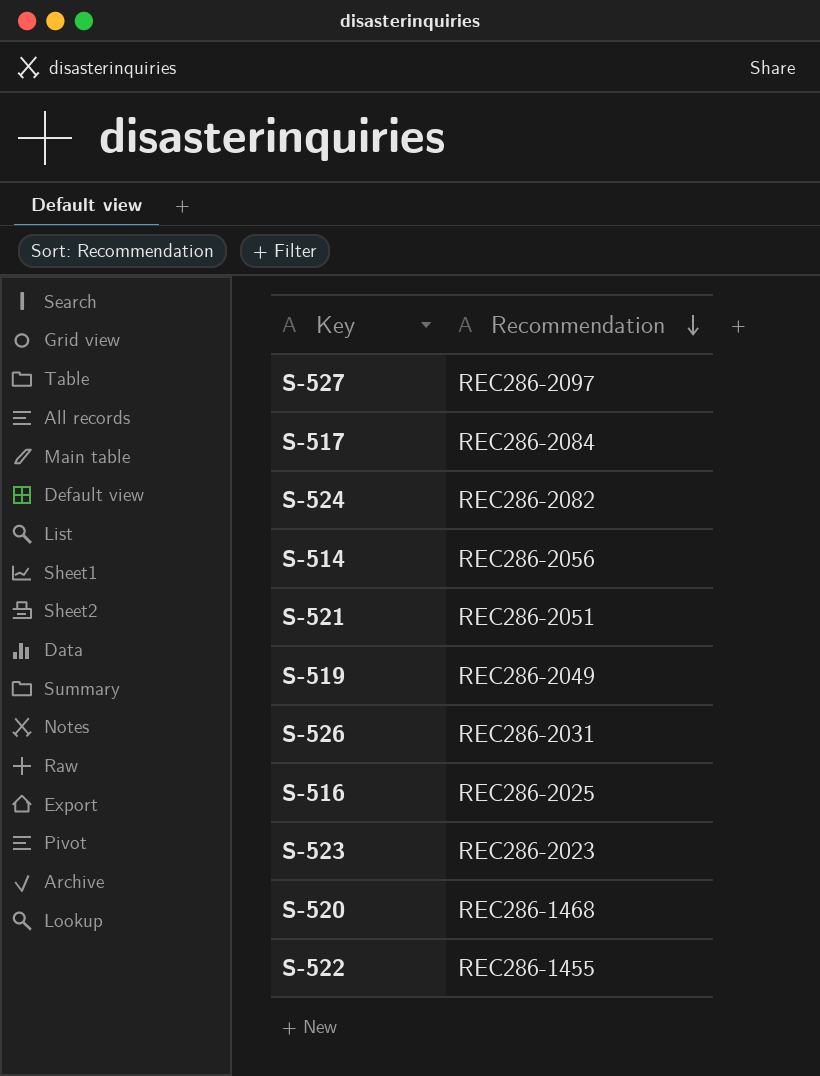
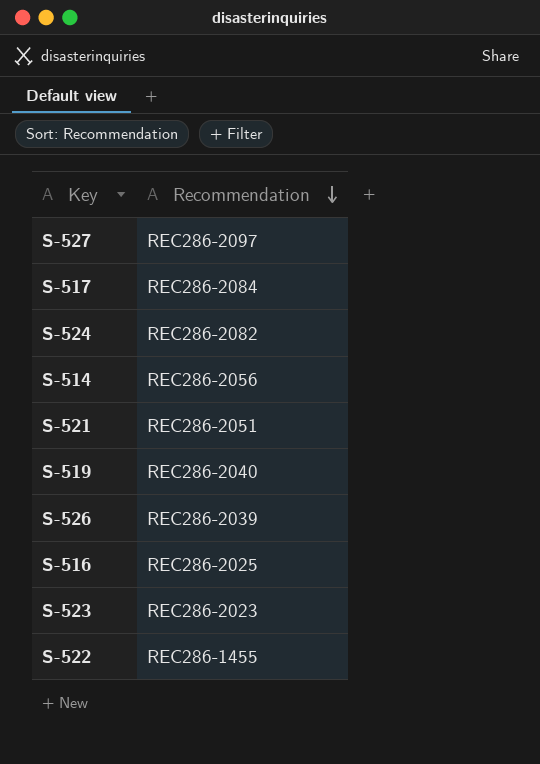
row S-520: REC286-1468 -> none
S-519 | Recommendation: REC286-2049 -> REC286-2040
S-526 | Recommendation: REC286-2031 -> REC286-2039

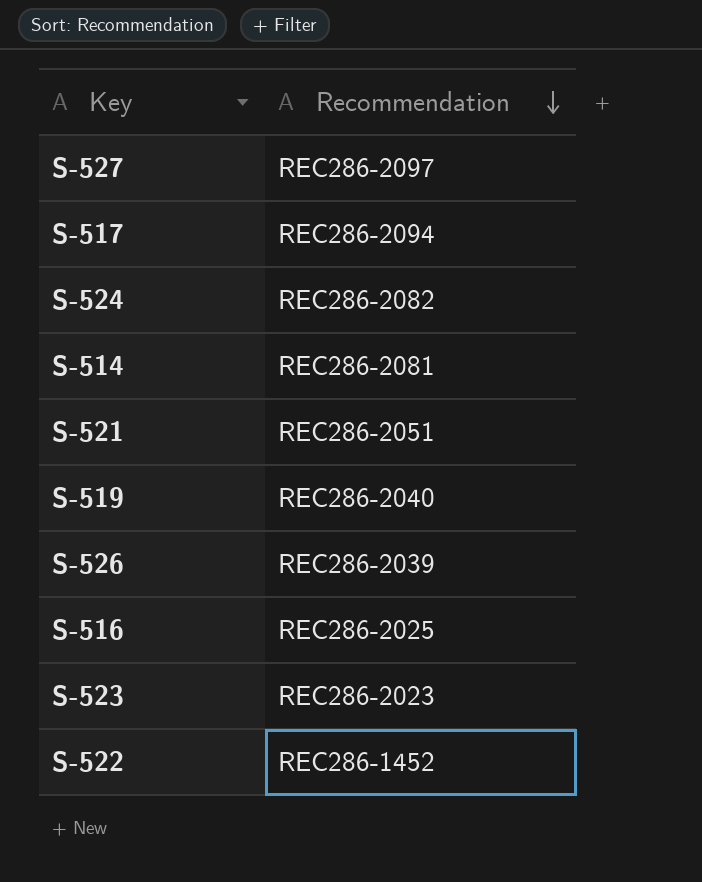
S-517 | Recommendation: REC286-2084 -> REC286-2094
S-514 | Recommendation: REC286-2056 -> REC286-2081
S-522 | Recommendation: REC286-1455 -> REC286-1452

